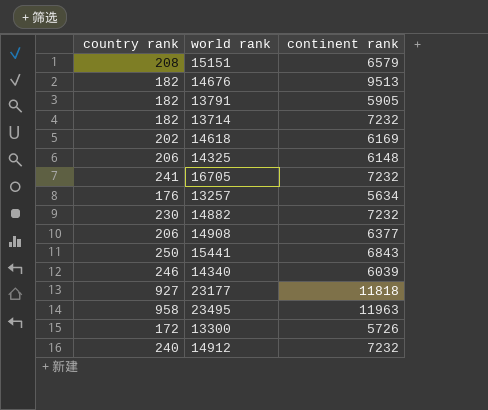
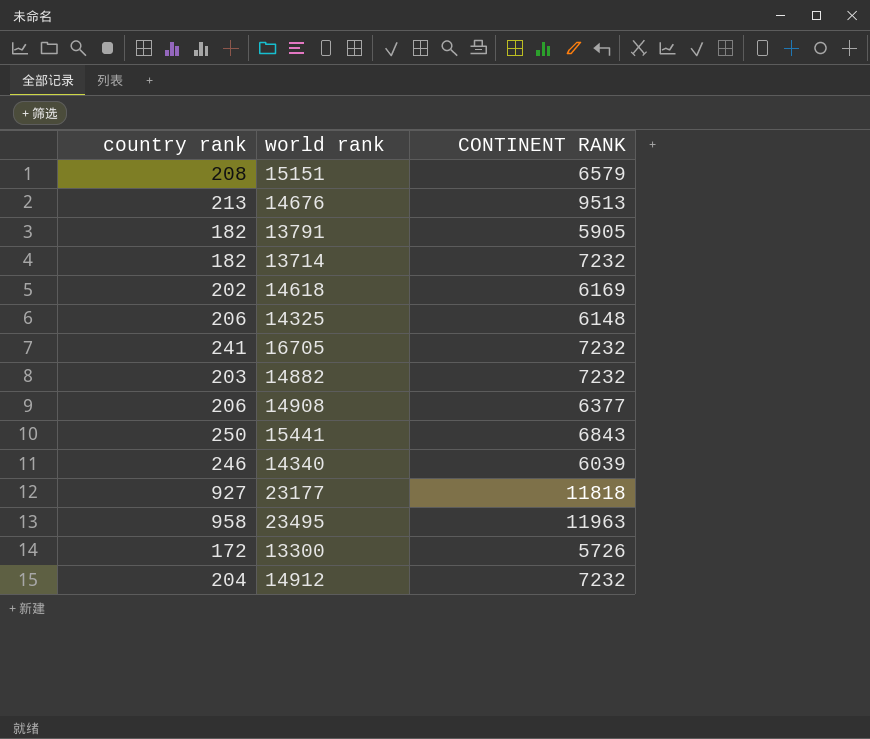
column name: continent rank -> CONTINENT RANK
row 13257: 176 | 5634 -> none
14676 | country rank: 182 -> 213
14882 | country rank: 230 -> 203
14912 | country rank: 240 -> 204

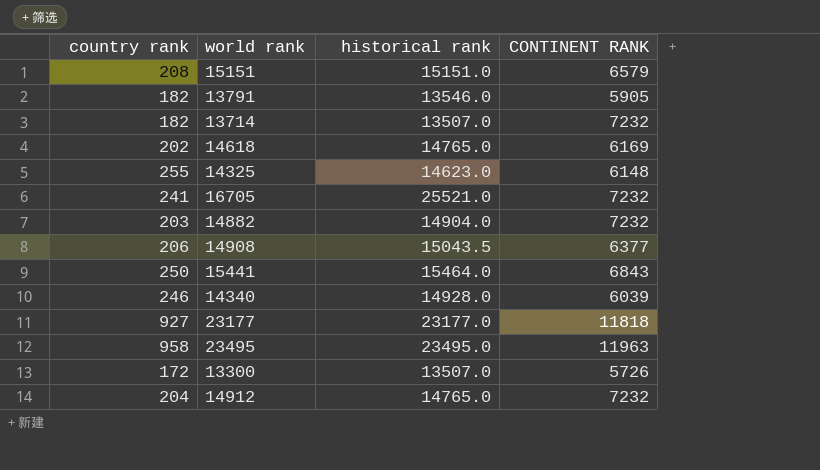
column historical rank | position: none -> 3
row 14676: 213 | 9513 -> none
14325 | country rank: 206 -> 255

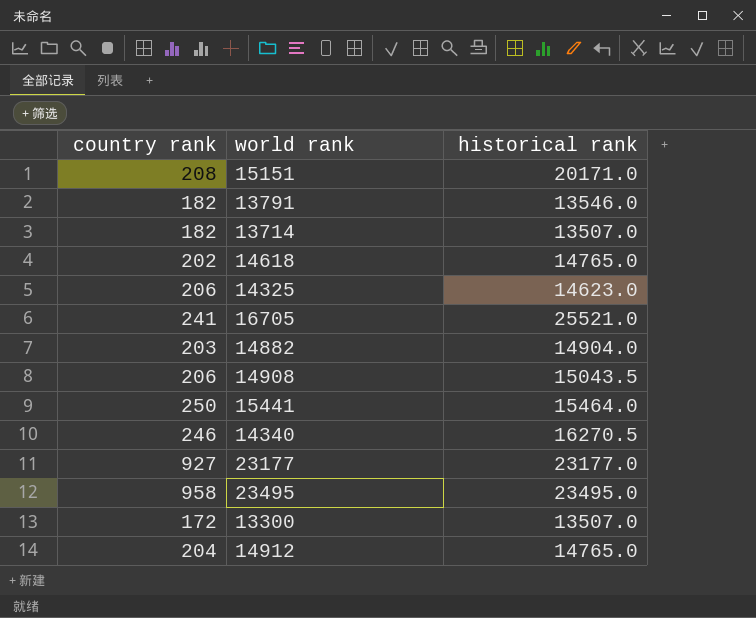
column CONTINENT RANK | position: 4 -> none
15151 | historical rank: 15151.0 -> 20171.0
14325 | country rank: 255 -> 206
14340 | historical rank: 14928.0 -> 16270.5

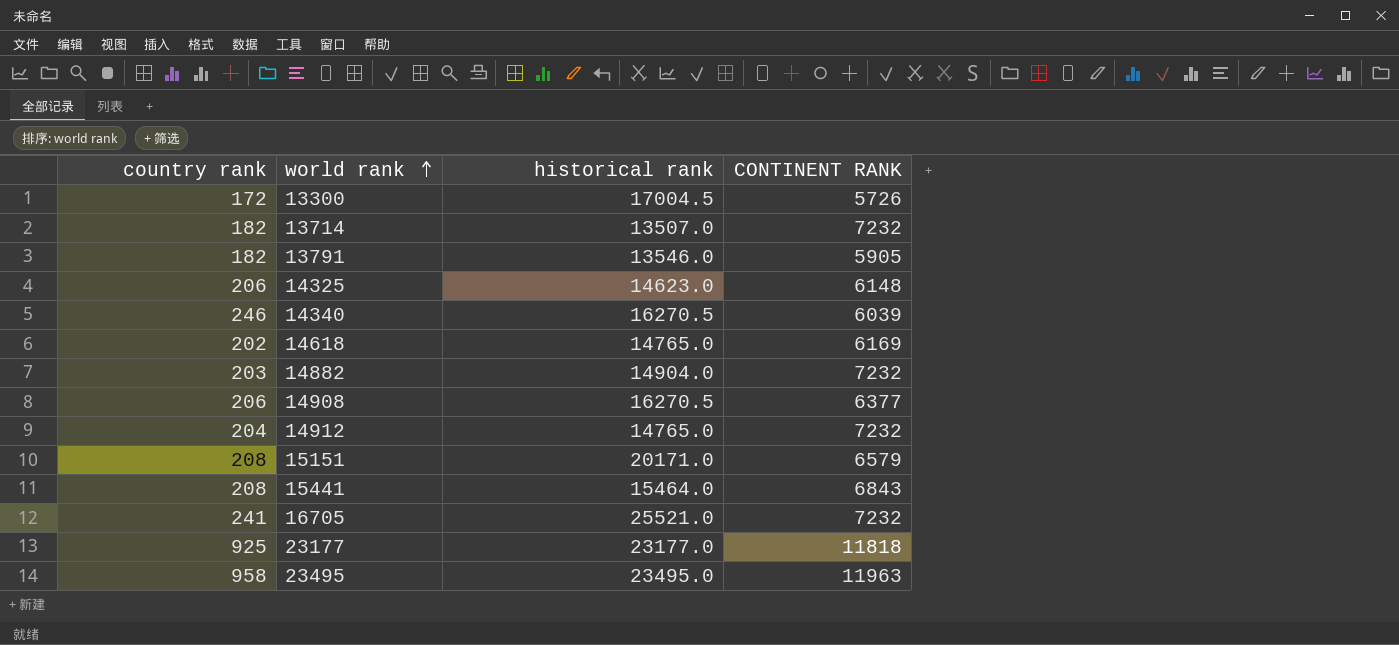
row order: none -> world rank ascending
column CONTINENT RANK | position: none -> 4
13300 | historical rank: 13507.0 -> 17004.5
14908 | historical rank: 15043.5 -> 16270.5
15441 | country rank: 250 -> 208
23177 | country rank: 927 -> 925

